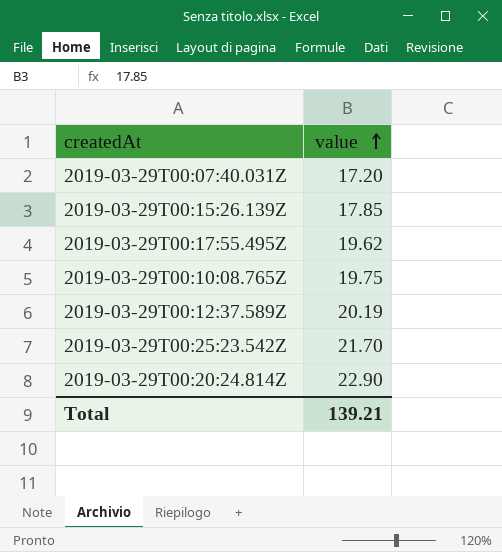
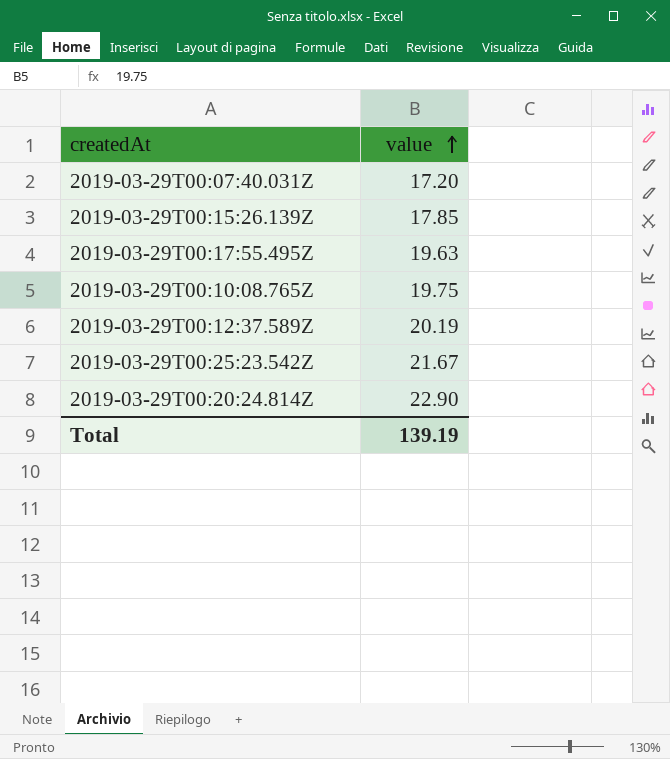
2019-03-29T00:17:55.495Z | value: 19.62 -> 19.63
2019-03-29T00:25:23.542Z | value: 21.70 -> 21.67
Total | value: 139.21 -> 139.19

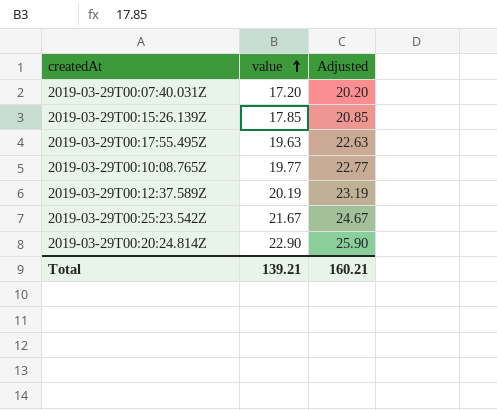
column Adjusted | formula: none -> [value] + 3
2019-03-29T00:10:08.765Z | value: 19.75 -> 19.77
Total | value: 139.19 -> 139.21

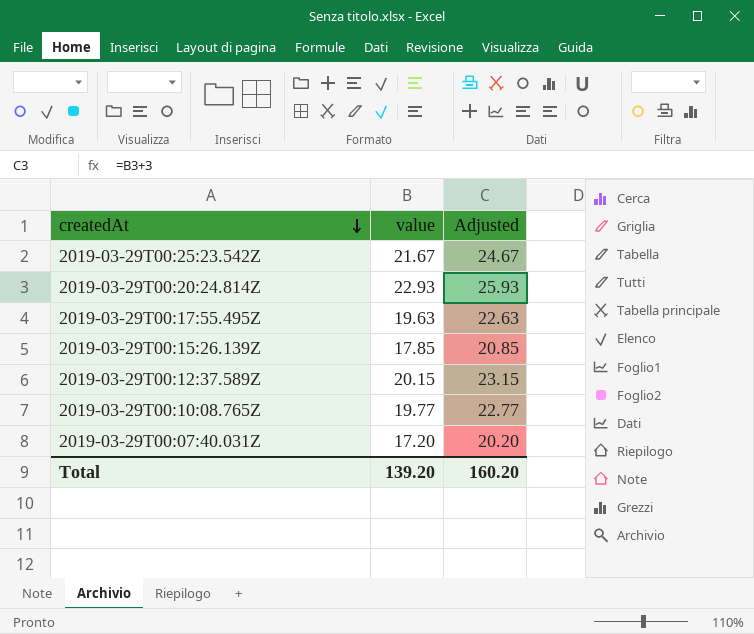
row order: value ascending -> createdAt descending
2019-03-29T00:20:24.814Z | value: 22.90 -> 22.93
2019-03-29T00:20:24.814Z | Adjusted: 25.90 -> 25.93
2019-03-29T00:12:37.589Z | value: 20.19 -> 20.15
2019-03-29T00:12:37.589Z | Adjusted: 23.19 -> 23.15
Total | value: 139.21 -> 139.20
Total | Adjusted: 160.21 -> 160.20

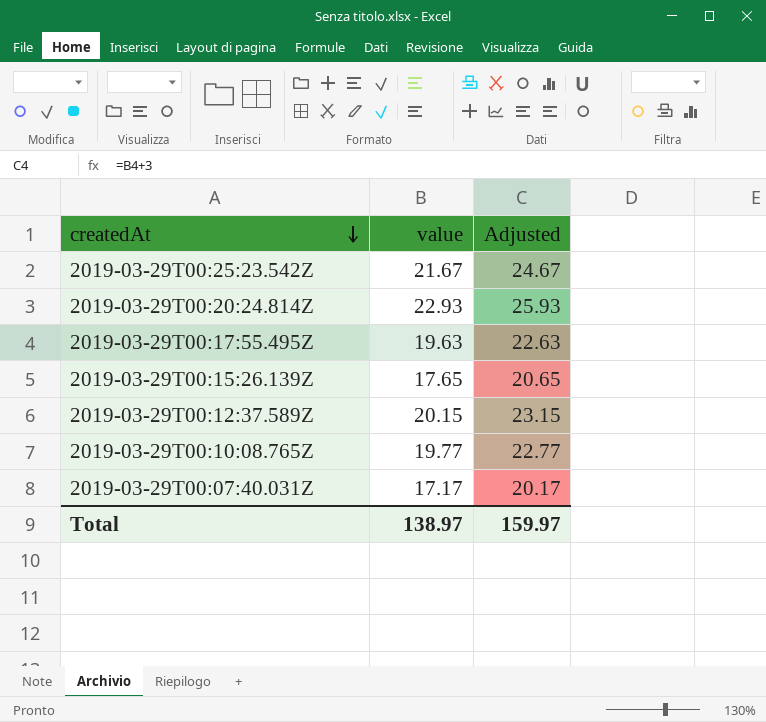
2019-03-29T00:15:26.139Z | value: 17.85 -> 17.65
2019-03-29T00:15:26.139Z | Adjusted: 20.85 -> 20.65
2019-03-29T00:07:40.031Z | value: 17.20 -> 17.17
2019-03-29T00:07:40.031Z | Adjusted: 20.20 -> 20.17
Total | value: 139.20 -> 138.97
Total | Adjusted: 160.20 -> 159.97

